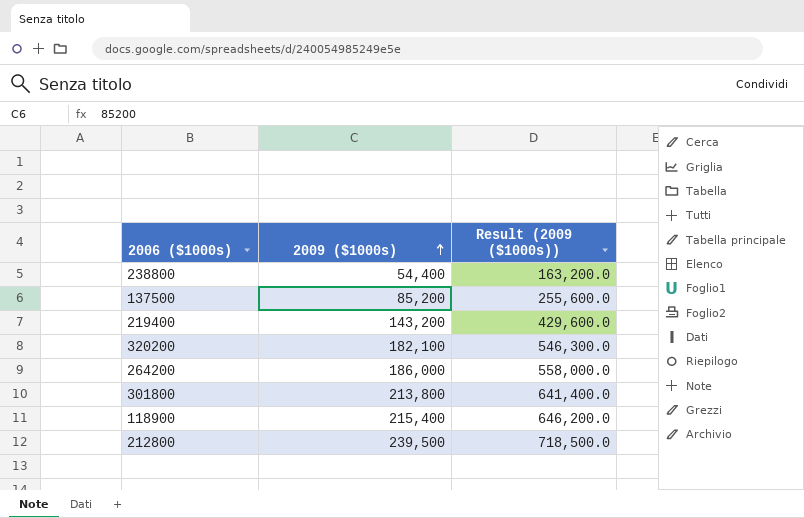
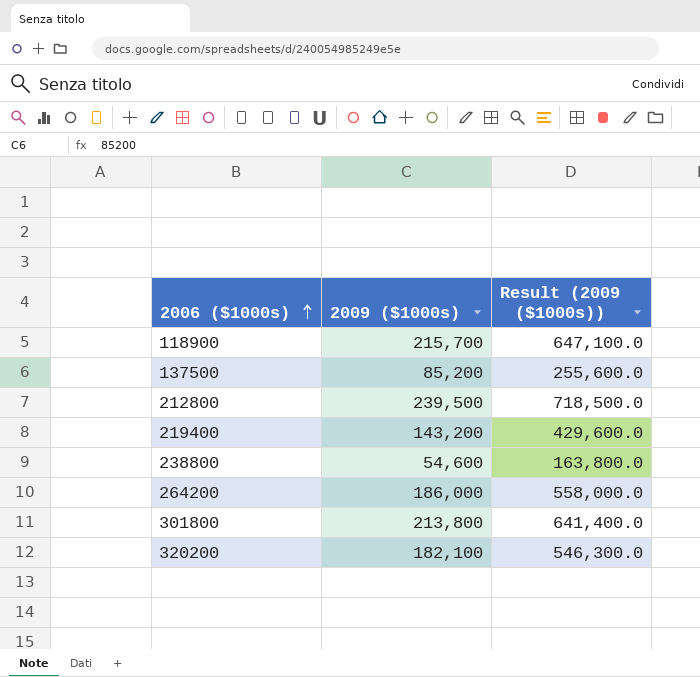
row order: 2009 ($1000s) ascending -> 2006 ($1000s) ascending
118900 | 2009 ($1000s): 215,400 -> 215,700
118900 | Result (2009 ($1000s)): 646,200.0 -> 647,100.0
238800 | 2009 ($1000s): 54,400 -> 54,600
238800 | Result (2009 ($1000s)): 163,200.0 -> 163,800.0

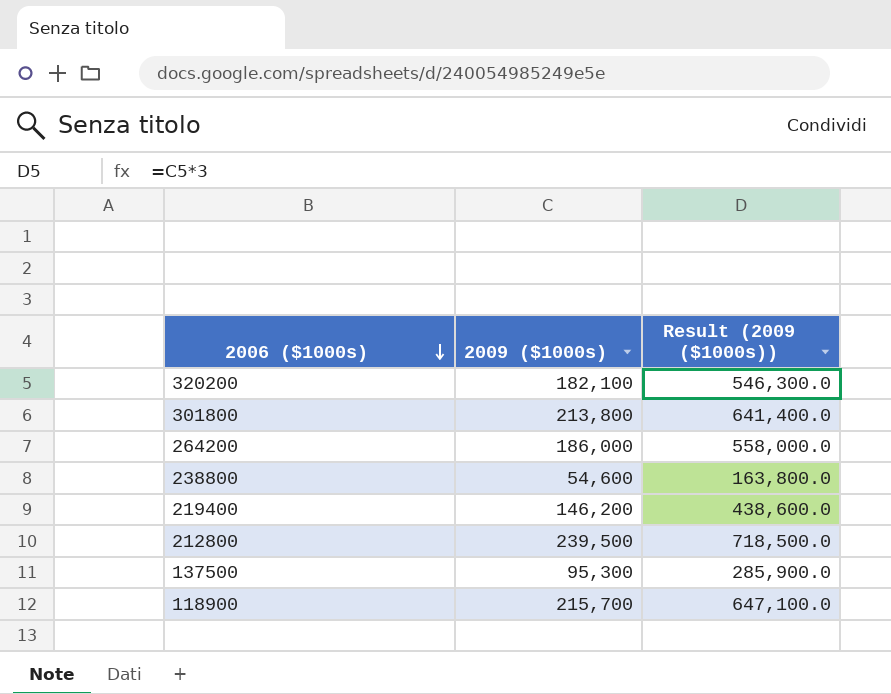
row order: 2006 ($1000s) ascending -> 2006 ($1000s) descending
219400 | 2009 ($1000s): 143,200 -> 146,200
219400 | Result (2009 ($1000s)): 429,600.0 -> 438,600.0
137500 | 2009 ($1000s): 85,200 -> 95,300
137500 | Result (2009 ($1000s)): 255,600.0 -> 285,900.0

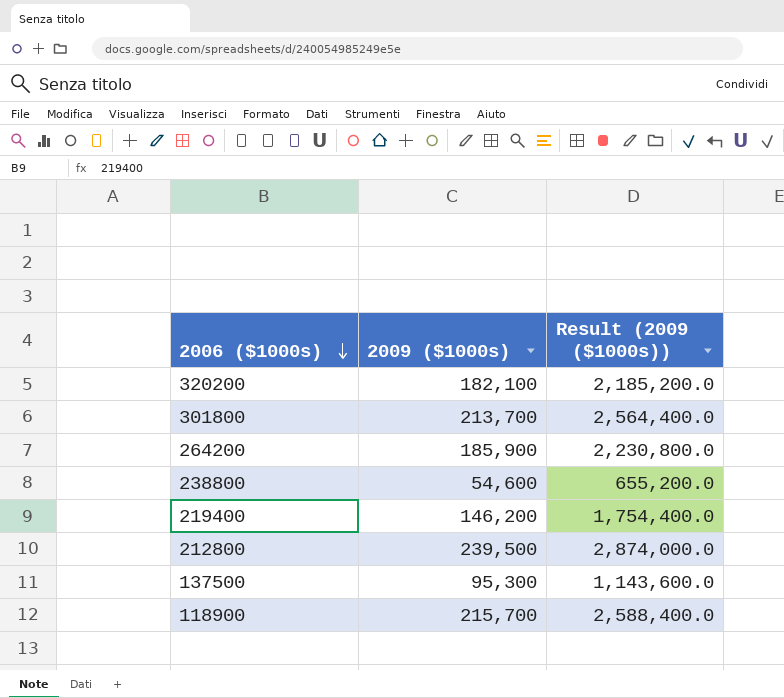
column Result (2009 ($1000s)) | formula: [2009 ($1000s)] * 3 -> [2009 ($1000s)] * 12
301800 | 2009 ($1000s): 213,800 -> 213,700
264200 | 2009 ($1000s): 186,000 -> 185,900

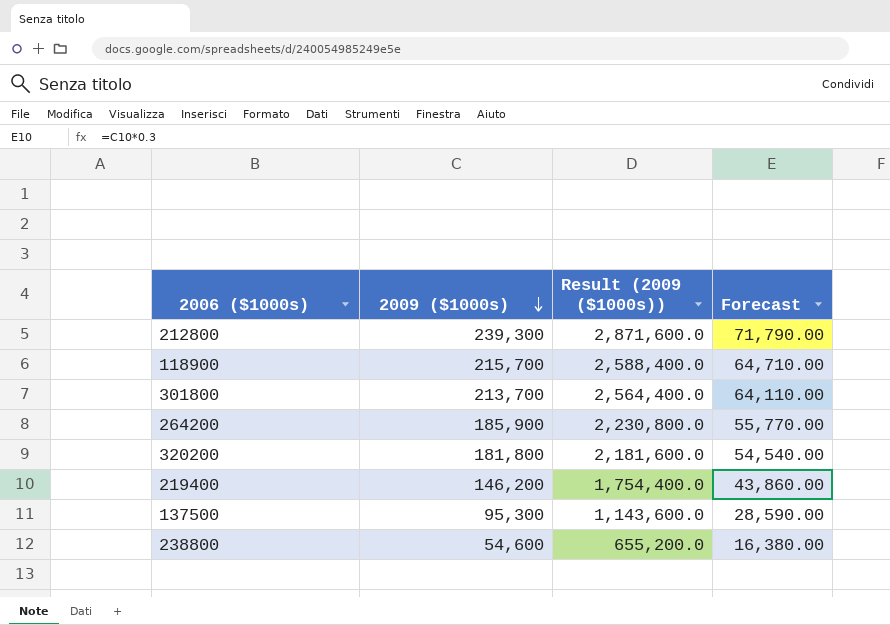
row order: 2006 ($1000s) descending -> 2009 ($1000s) descending
column Forecast | formula: none -> [2009 ($1000s)] * 0.3
212800 | 2009 ($1000s): 239,500 -> 239,300
212800 | Result (2009 ($1000s)): 2,874,000.0 -> 2,871,600.0
320200 | 2009 ($1000s): 182,100 -> 181,800
320200 | Result (2009 ($1000s)): 2,185,200.0 -> 2,181,600.0

